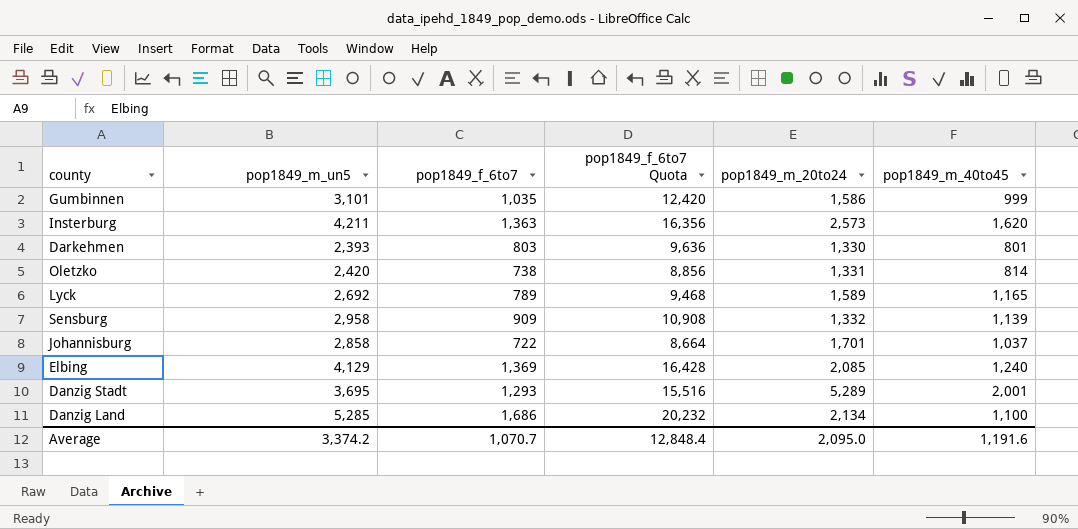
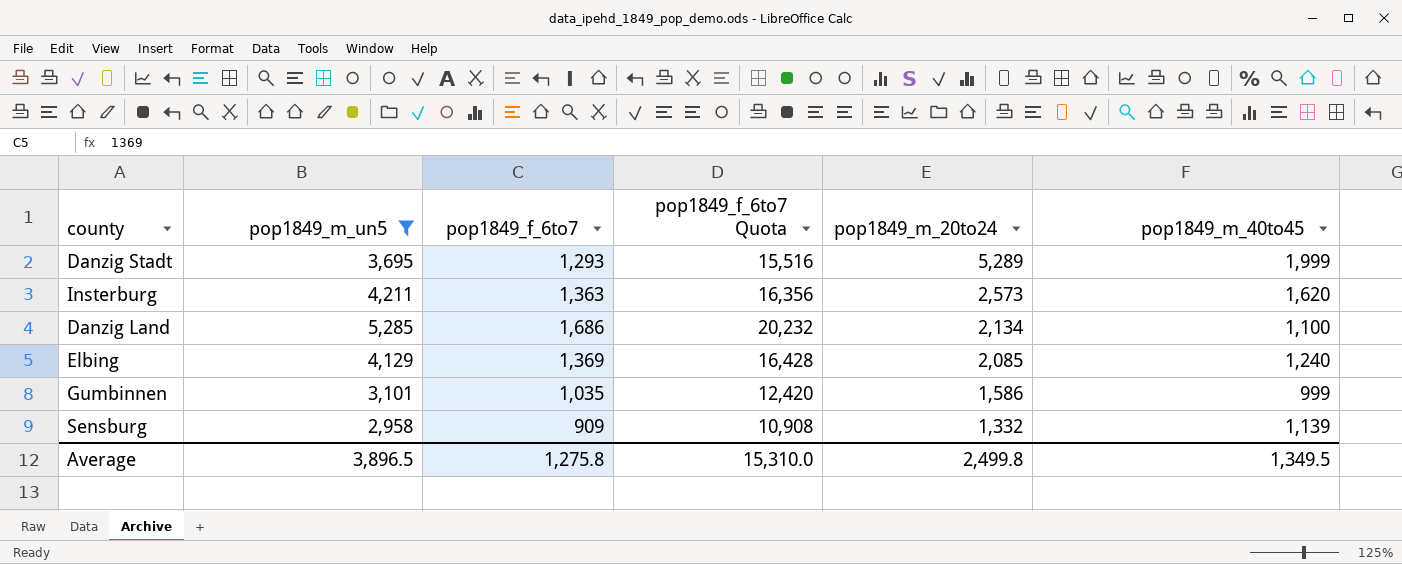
filter: none -> pop1849_m_un5 >= 2,958
row order: none -> pop1849_m_20to24 descending
Danzig Stadt | pop1849_m_40to45: 2,001 -> 1,999
Average | pop1849_m_un5: 3,374.2 -> 3,896.5
Average | pop1849_f_6to7: 1,070.7 -> 1,275.8
Average | pop1849_f_6to7 Quota: 12,848.4 -> 15,310.0
Average | pop1849_m_20to24: 2,095.0 -> 2,499.8
Average | pop1849_m_40to45: 1,191.6 -> 1,349.5

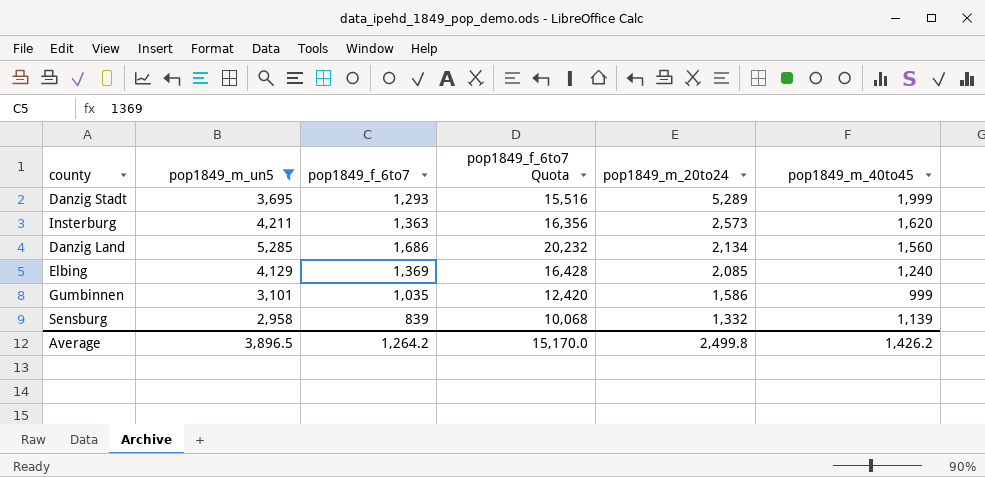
Danzig Land | pop1849_m_40to45: 1,100 -> 1,560
Sensburg | pop1849_f_6to7: 909 -> 839
Sensburg | pop1849_f_6to7 Quota: 10,908 -> 10,068
Average | pop1849_f_6to7: 1,275.8 -> 1,264.2
Average | pop1849_f_6to7 Quota: 15,310.0 -> 15,170.0
Average | pop1849_m_40to45: 1,349.5 -> 1,426.2

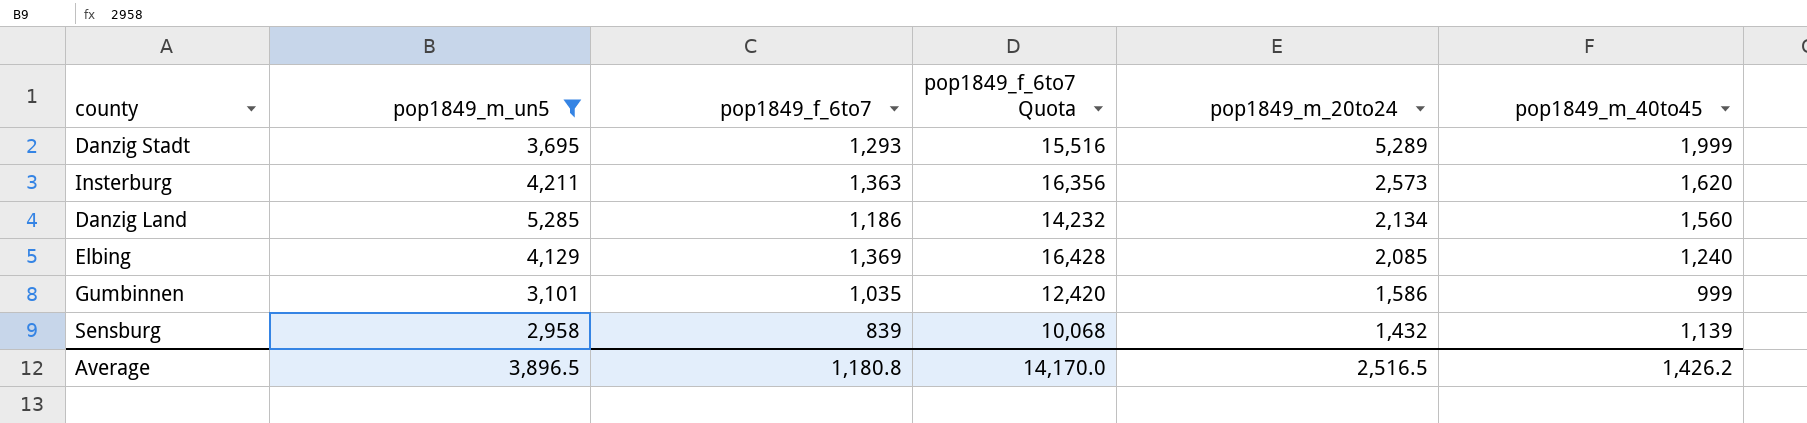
Danzig Land | pop1849_f_6to7: 1,686 -> 1,186
Danzig Land | pop1849_f_6to7 Quota: 20,232 -> 14,232
Sensburg | pop1849_m_20to24: 1,332 -> 1,432
Average | pop1849_f_6to7: 1,264.2 -> 1,180.8
Average | pop1849_f_6to7 Quota: 15,170.0 -> 14,170.0
Average | pop1849_m_20to24: 2,499.8 -> 2,516.5

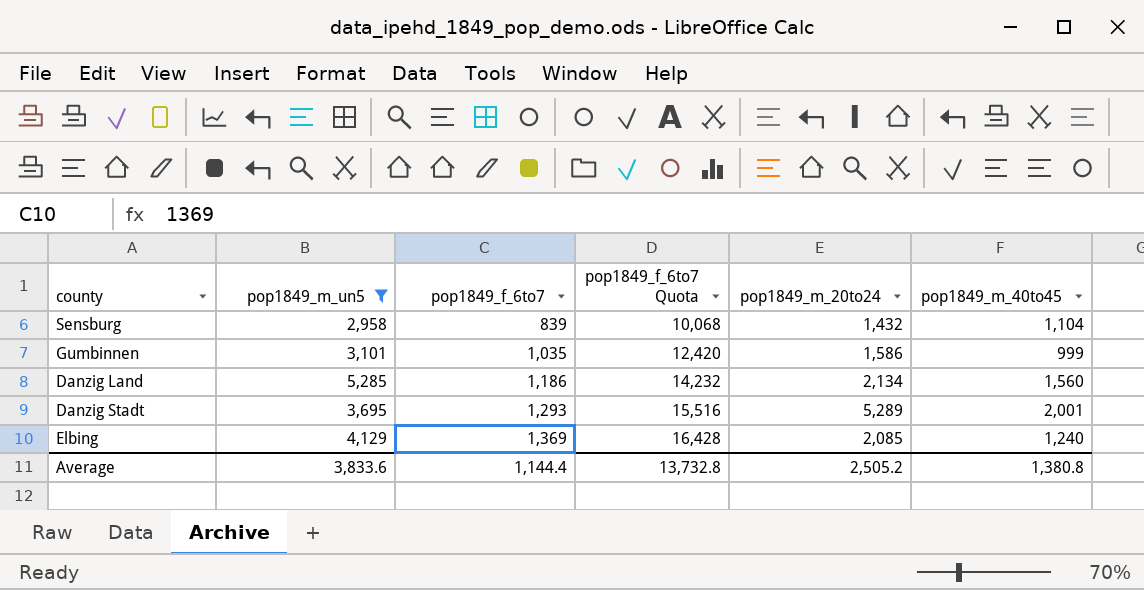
row order: pop1849_m_20to24 descending -> pop1849_f_6to7 ascending
row Insterburg: 4,211 | 1,363 | 16,356 | 2,573 | 1,620 -> none
Sensburg | pop1849_m_40to45: 1,139 -> 1,104
Danzig Stadt | pop1849_m_40to45: 1,999 -> 2,001
Average | pop1849_m_un5: 3,896.5 -> 3,833.6
Average | pop1849_f_6to7: 1,180.8 -> 1,144.4
Average | pop1849_f_6to7 Quota: 14,170.0 -> 13,732.8
Average | pop1849_m_20to24: 2,516.5 -> 2,505.2
Average | pop1849_m_40to45: 1,426.2 -> 1,380.8

